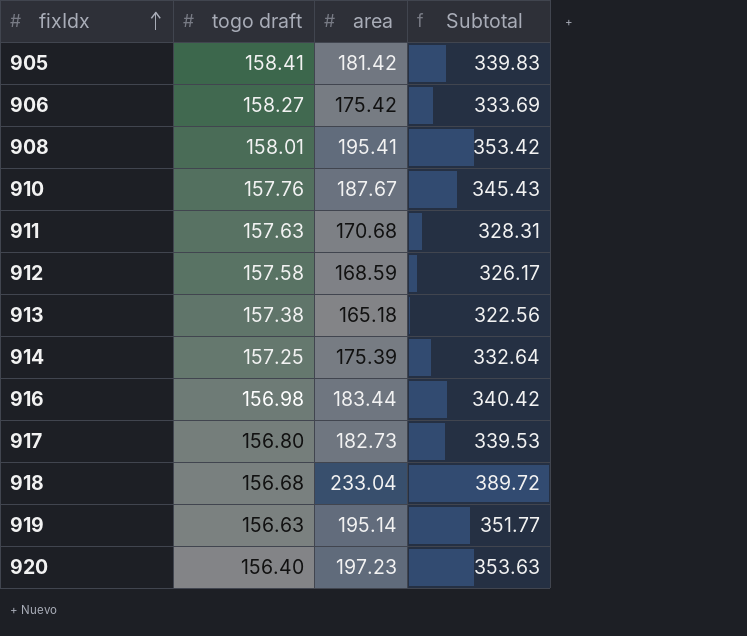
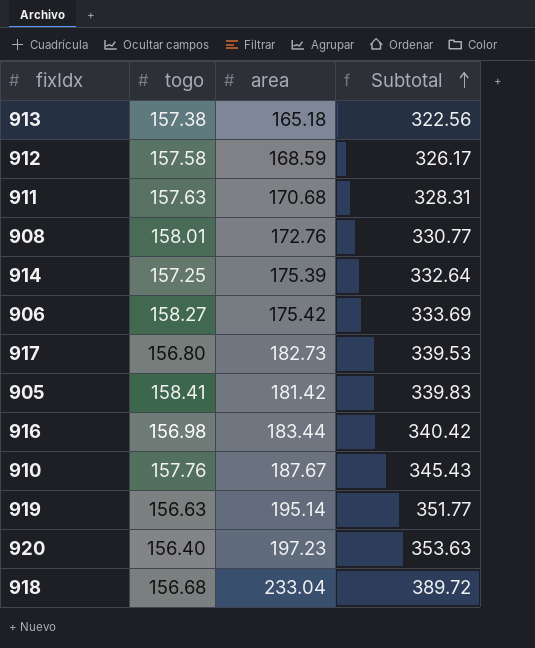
row order: fixIdx ascending -> Subtotal ascending
column name: togo draft -> togo
908 | area: 195.41 -> 172.76
908 | Subtotal: 353.42 -> 330.77

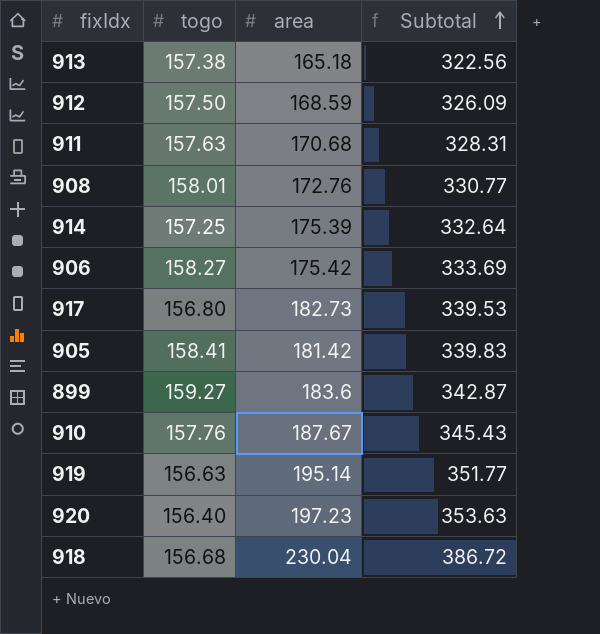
row 916: 156.98 | 183.44 | 340.42 -> none
912 | togo: 157.58 -> 157.50
912 | Subtotal: 326.17 -> 326.09
row 899: none -> 159.27 | 183.6 | 342.87
918 | area: 233.04 -> 230.04
918 | Subtotal: 389.72 -> 386.72

